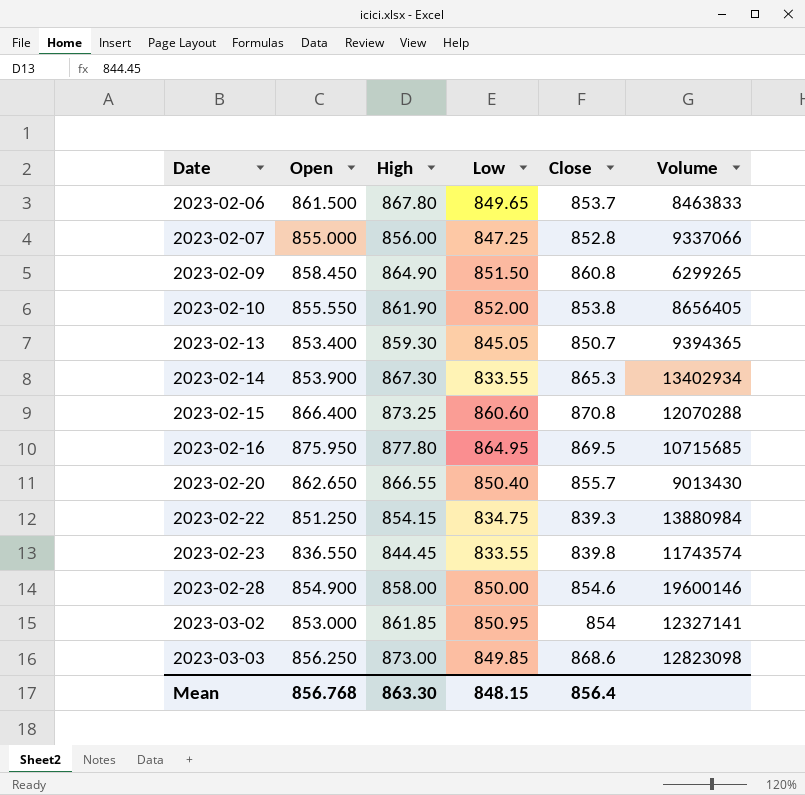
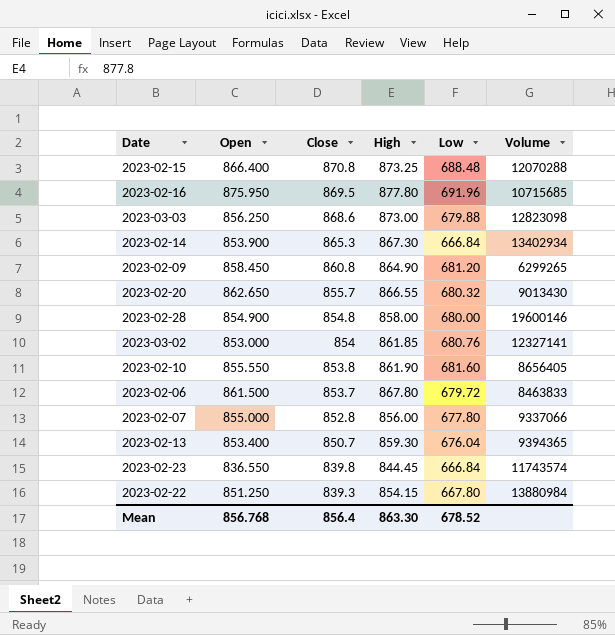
row order: Date ascending -> Close descending
column Close | position: 5 -> 3
2023-02-15 | Low: 860.60 -> 688.48
2023-02-16 | Low: 864.95 -> 691.96
2023-03-03 | Low: 849.85 -> 679.88
2023-02-14 | Low: 833.55 -> 666.84
2023-02-09 | Low: 851.50 -> 681.20
2023-02-20 | Low: 850.40 -> 680.32
2023-02-28 | Close: 854.6 -> 854.8
2023-02-28 | Low: 850.00 -> 680.00
2023-03-02 | Low: 850.95 -> 680.76
2023-02-10 | Low: 852.00 -> 681.60
2023-02-06 | Low: 849.65 -> 679.72
2023-02-07 | Low: 847.25 -> 677.80
2023-02-13 | Low: 845.05 -> 676.04
2023-02-23 | Low: 833.55 -> 666.84
2023-02-22 | Low: 834.75 -> 667.80
Mean | Low: 848.15 -> 678.52

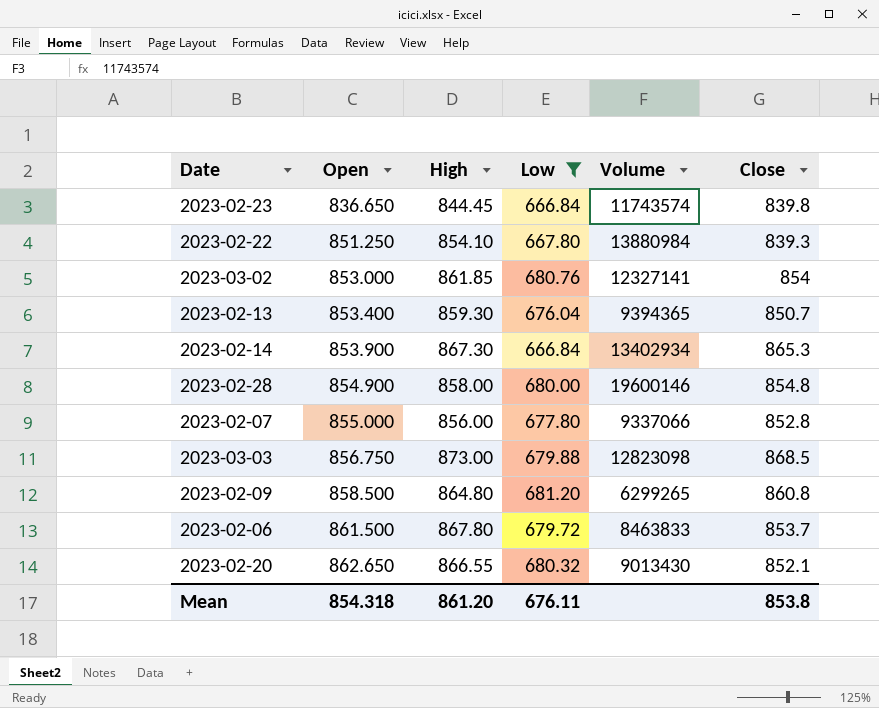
filter: none -> Low <= 681.20
row order: Close descending -> Open ascending
column Close | position: 3 -> 6
2023-02-23 | Open: 836.550 -> 836.650
2023-02-22 | High: 854.15 -> 854.10
2023-03-03 | Open: 856.250 -> 856.750
2023-03-03 | Close: 868.6 -> 868.5
2023-02-09 | Open: 858.450 -> 858.500
2023-02-09 | High: 864.90 -> 864.80
2023-02-20 | Close: 855.7 -> 852.1
Mean | Open: 856.768 -> 854.318
Mean | High: 863.30 -> 861.20
Mean | Low: 678.52 -> 676.11
Mean | Close: 856.4 -> 853.8

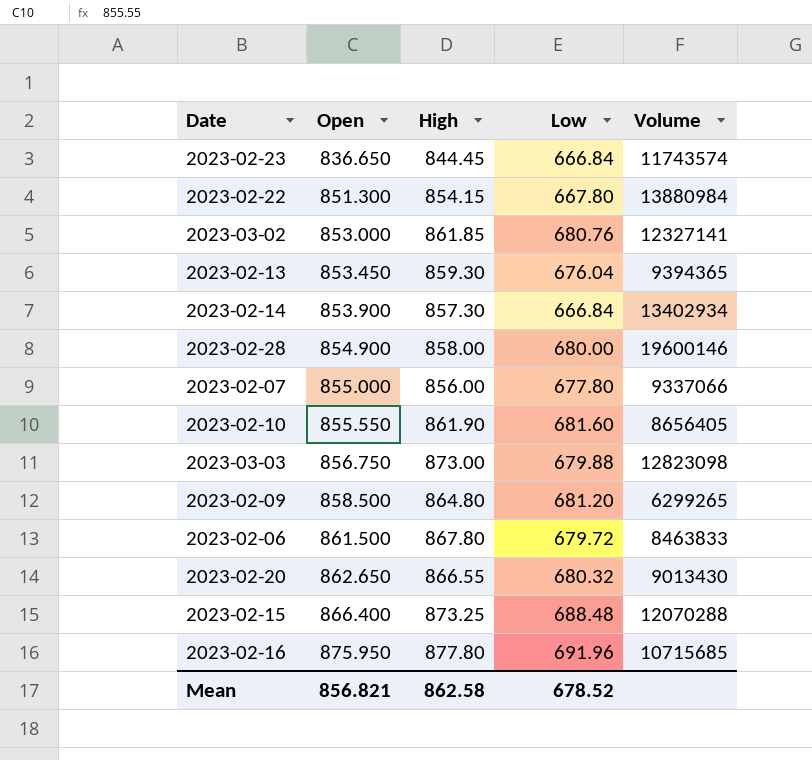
filter: Low <= 681.20 -> none
column Close | position: 6 -> none
2023-02-22 | Open: 851.250 -> 851.300
2023-02-22 | High: 854.10 -> 854.15
2023-02-13 | Open: 853.400 -> 853.450
2023-02-14 | High: 867.30 -> 857.30
Mean | Open: 854.318 -> 856.821
Mean | High: 861.20 -> 862.58
Mean | Low: 676.11 -> 678.52

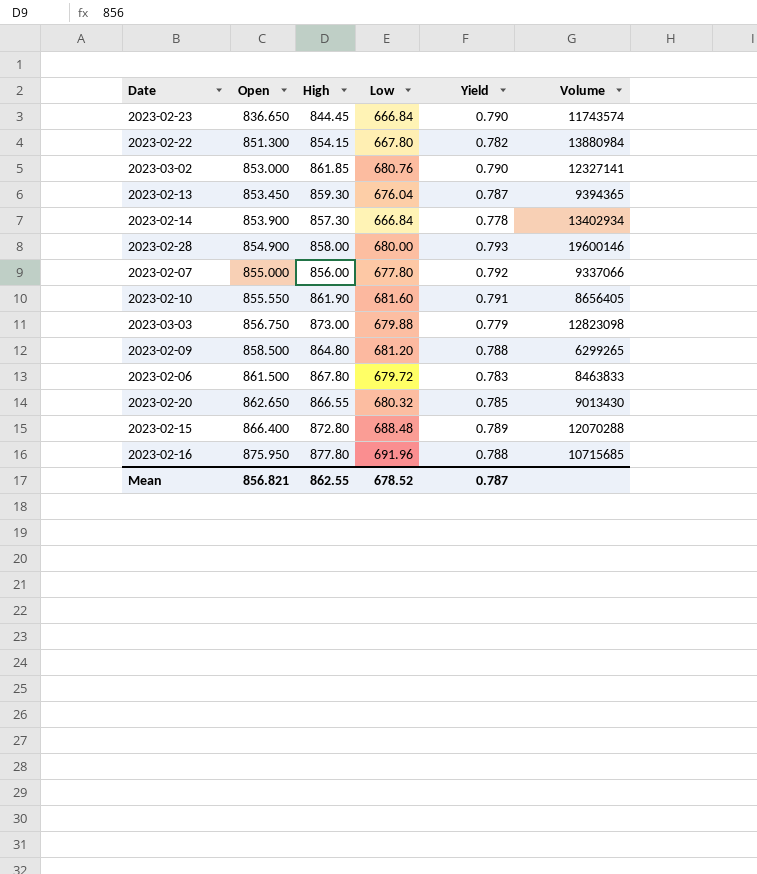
column Yield | formula: none -> [Low] / [High]
2023-02-15 | High: 873.25 -> 872.80
Mean | High: 862.58 -> 862.55

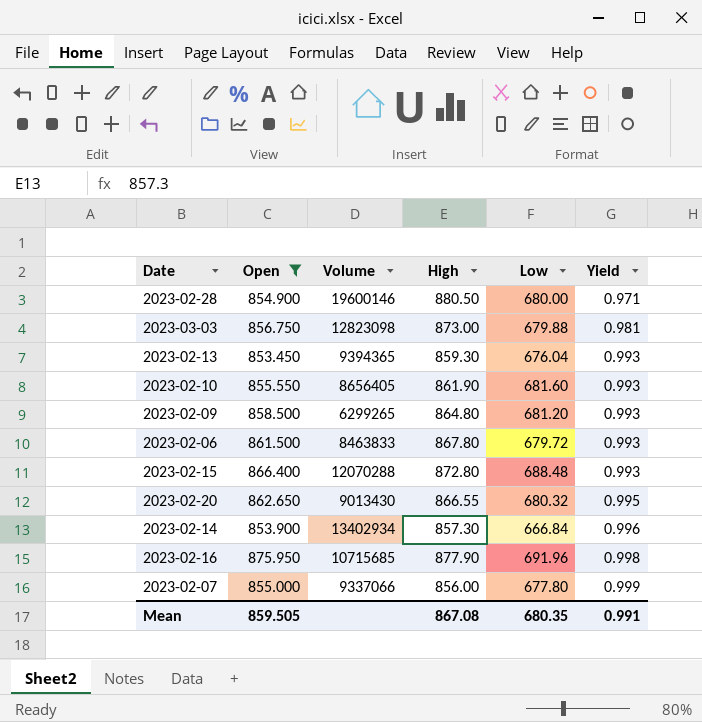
filter: none -> Open >= 853.450
row order: Open ascending -> Yield ascending
column Volume | position: 6 -> 3
column Yield | formula: [Low] / [High] -> [Open] / [High]
2023-02-28 | High: 858.00 -> 880.50
2023-02-16 | High: 877.80 -> 877.90
Mean | Open: 856.821 -> 859.505
Mean | High: 862.55 -> 867.08
Mean | Low: 678.52 -> 680.35
Mean | Yield: 0.787 -> 0.991

